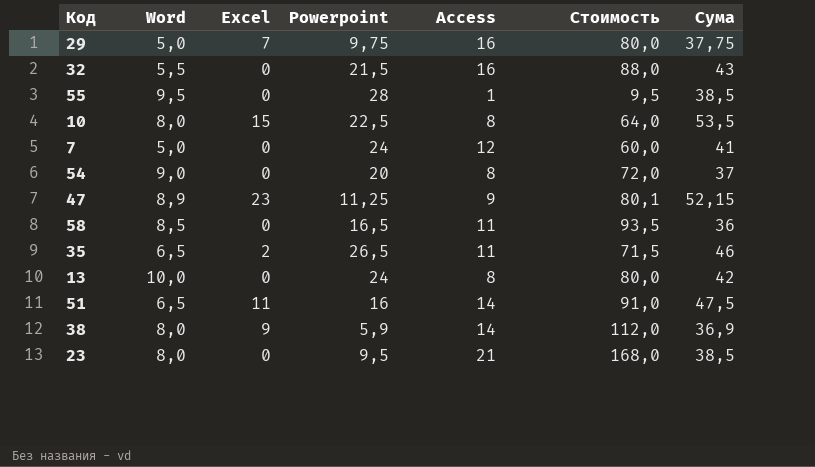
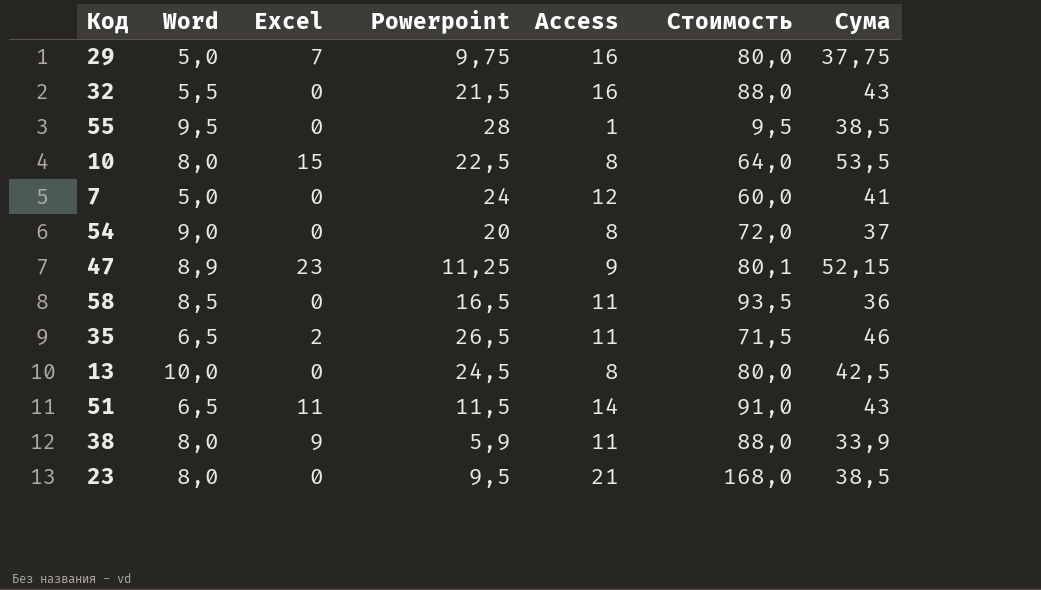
13 | Powerpoint: 24 -> 24,5
13 | Сума: 42 -> 42,5
51 | Powerpoint: 16 -> 11,5
51 | Сума: 47,5 -> 43
38 | Access: 14 -> 11
38 | Стоимость: 112,0 -> 88,0
38 | Сума: 36,9 -> 33,9

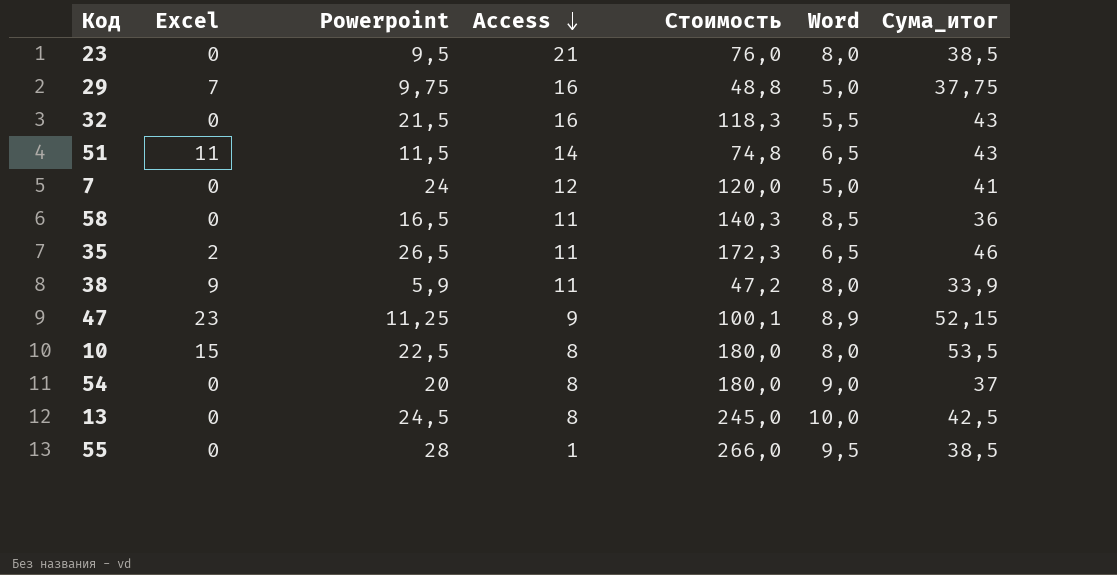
row order: none -> Access descending
column Стоимость | formula: [Word] * [Access] -> [Powerpoint] * [Word]
column Word | position: 2 -> 6
column name: Сума -> Сума_итог

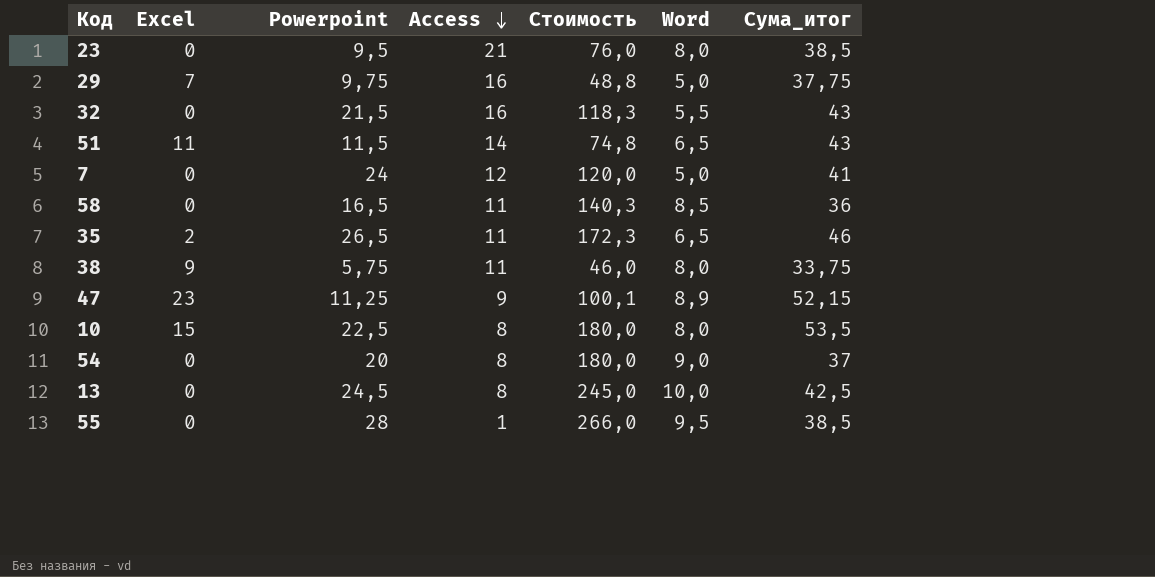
38 | Powerpoint: 5,9 -> 5,75
38 | Стоимость: 47,2 -> 46,0
38 | Сума_итог: 33,9 -> 33,75

